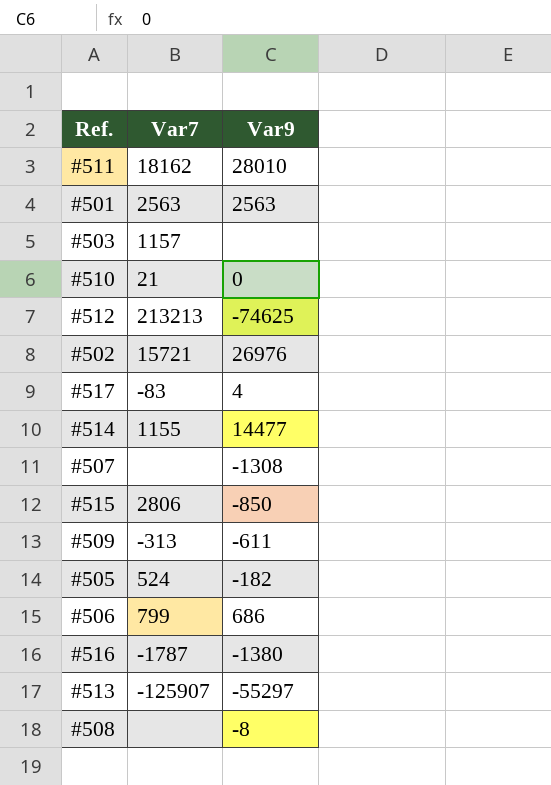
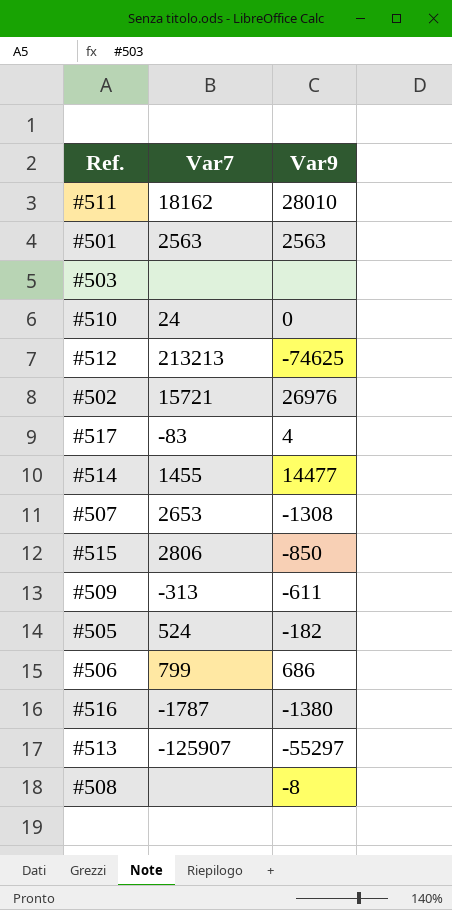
#503 | Var7: 1157 -> none
#510 | Var7: 21 -> 24
#514 | Var7: 1155 -> 1455
#507 | Var7: none -> 2653

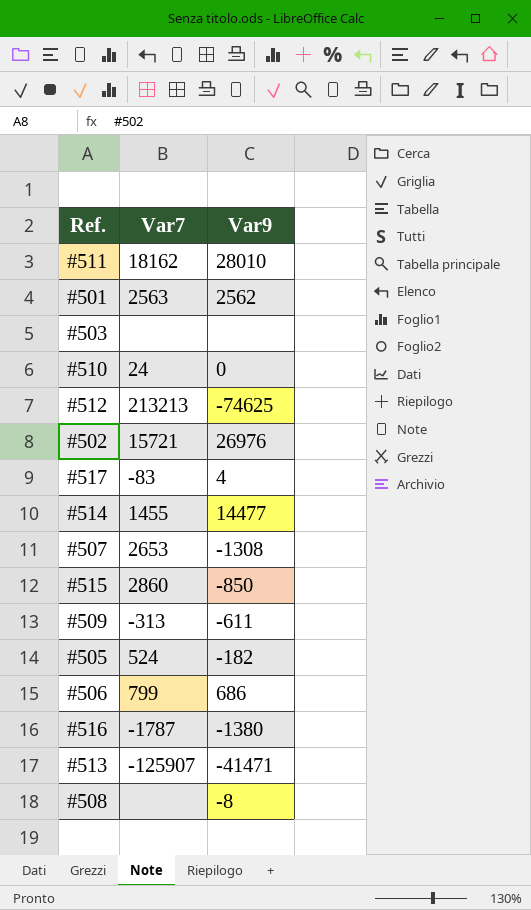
#501 | Var9: 2563 -> 2562
#515 | Var7: 2806 -> 2860
#513 | Var9: -55297 -> -41471

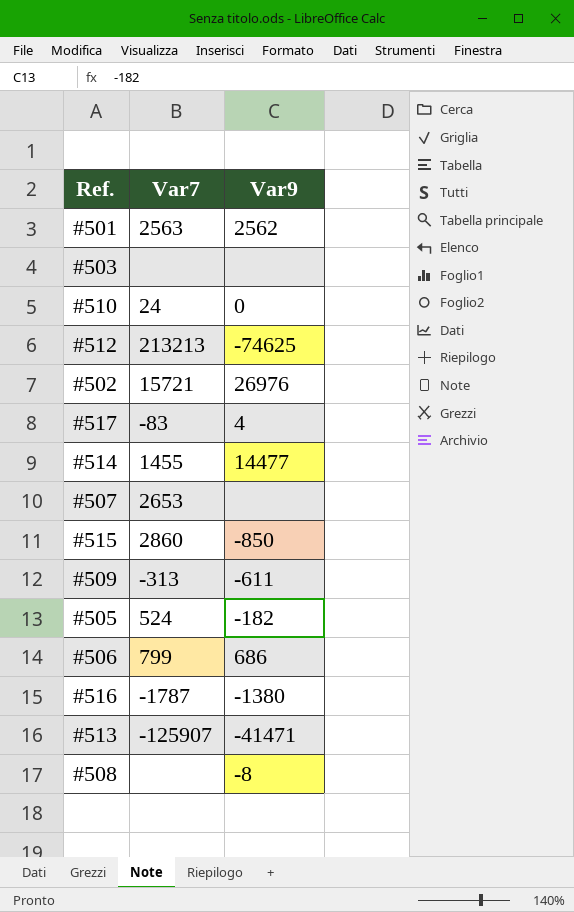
row #511: 18162 | 28010 -> none
#507 | Var9: -1308 -> none

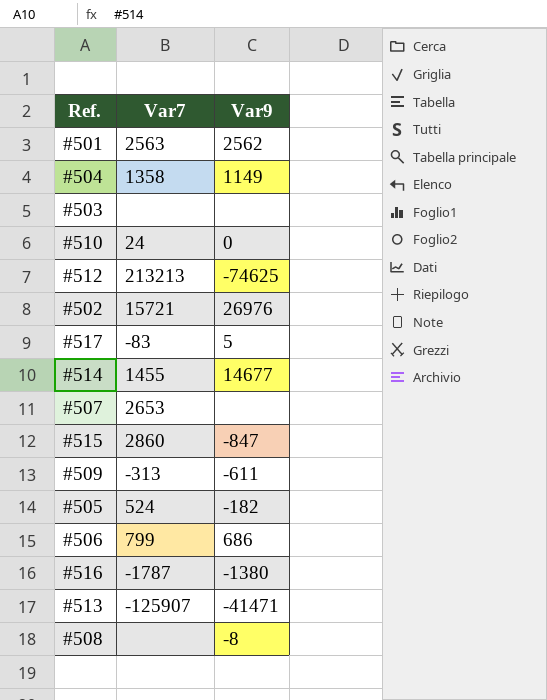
row #504: none -> 1358 | 1149
#517 | Var9: 4 -> 5
#514 | Var9: 14477 -> 14677
#515 | Var9: -850 -> -847

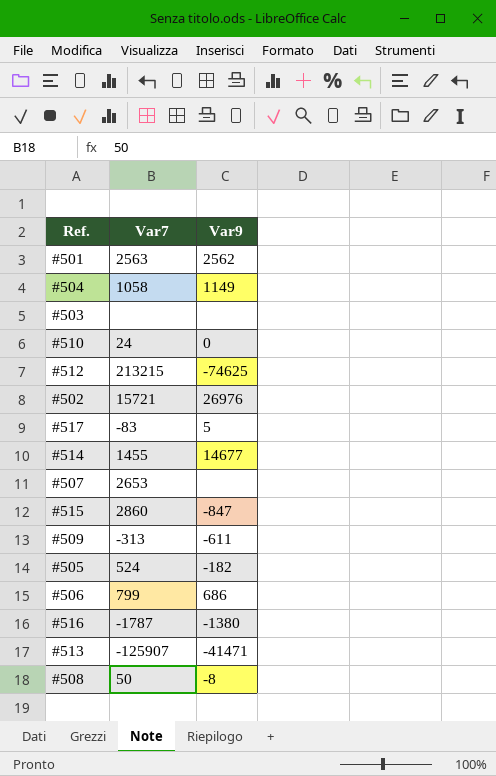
#504 | Var7: 1358 -> 1058
#512 | Var7: 213213 -> 213215
#508 | Var7: none -> 50

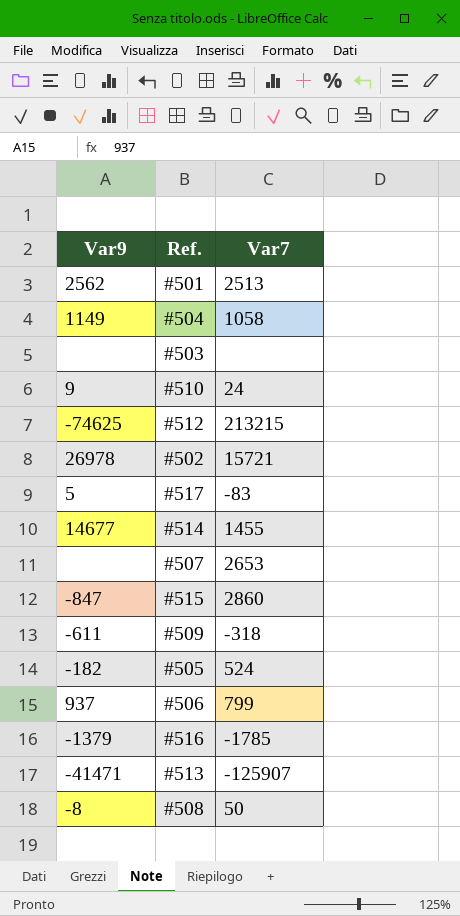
column Var9 | position: 3 -> 1
#501 | Var7: 2563 -> 2513
#510 | Var9: 0 -> 9
#502 | Var9: 26976 -> 26978
#509 | Var7: -313 -> -318
#506 | Var9: 686 -> 937
#516 | Var9: -1380 -> -1379
#516 | Var7: -1787 -> -1785

